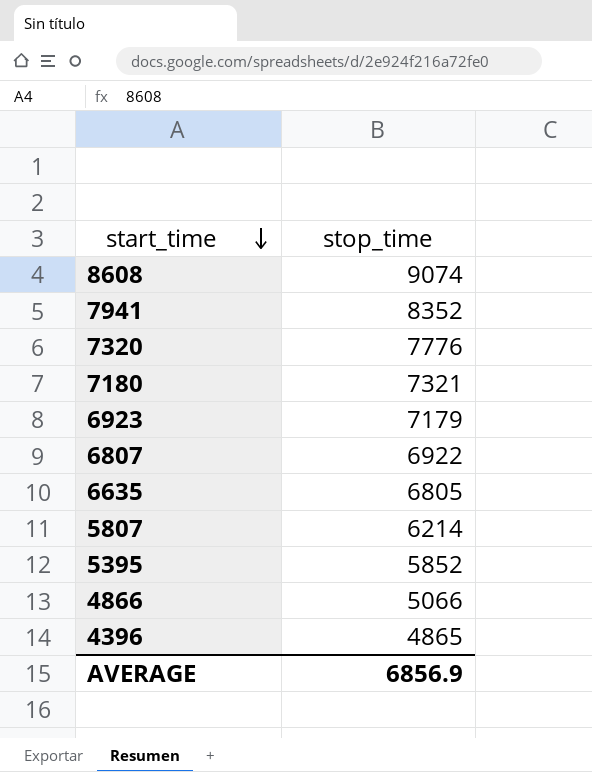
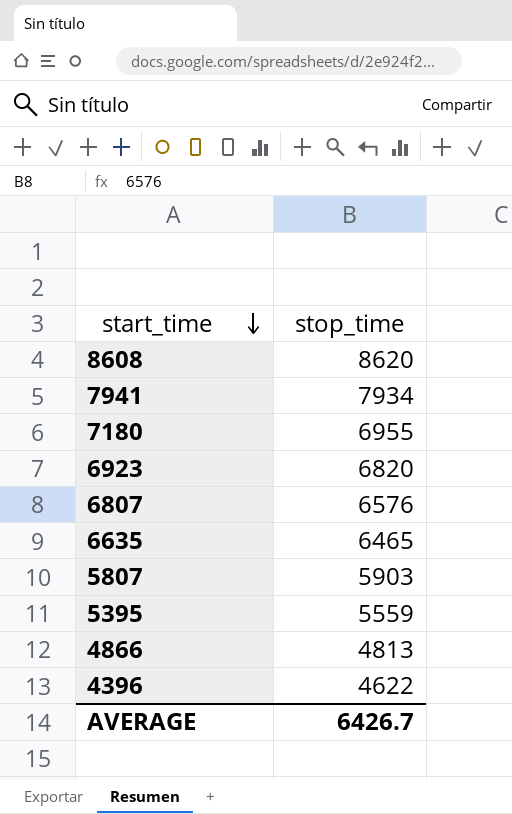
row 7320: 7776 -> none
8608 | stop_time: 9074 -> 8620
7941 | stop_time: 8352 -> 7934
7180 | stop_time: 7321 -> 6955
6923 | stop_time: 7179 -> 6820
6807 | stop_time: 6922 -> 6576
6635 | stop_time: 6805 -> 6465
5807 | stop_time: 6214 -> 5903
5395 | stop_time: 5852 -> 5559
4866 | stop_time: 5066 -> 4813
4396 | stop_time: 4865 -> 4622
AVERAGE | stop_time: 6856.9 -> 6426.7

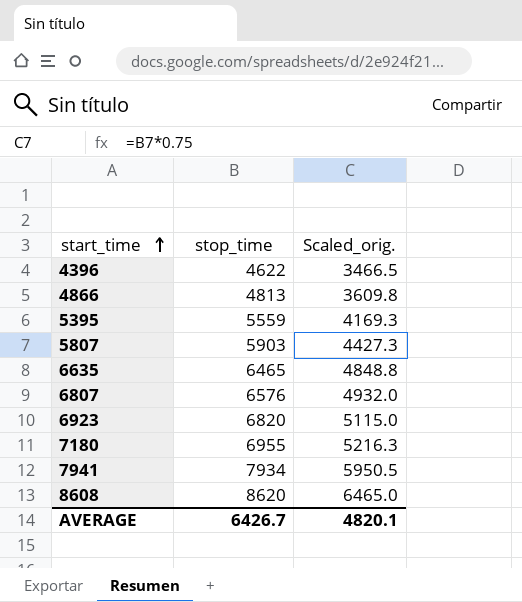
row order: start_time descending -> start_time ascending
column Scaled_orig. | formula: none -> [stop_time] * 0.75

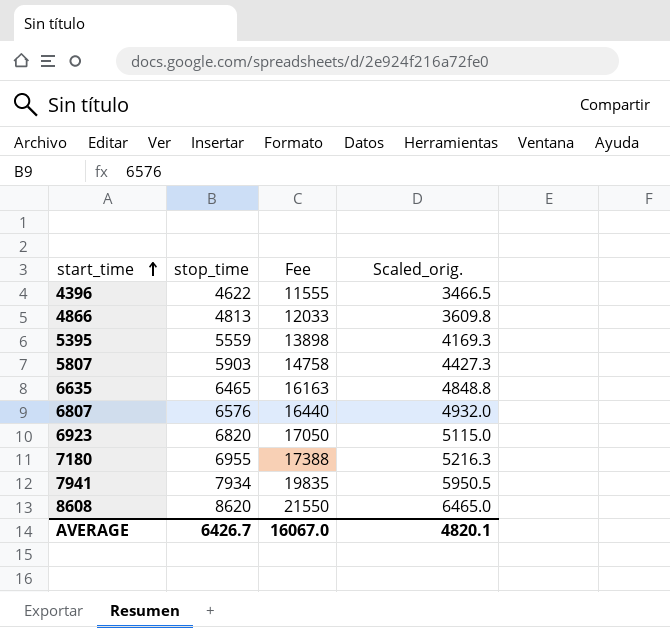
column Fee | formula: none -> [stop_time] * 2.5

